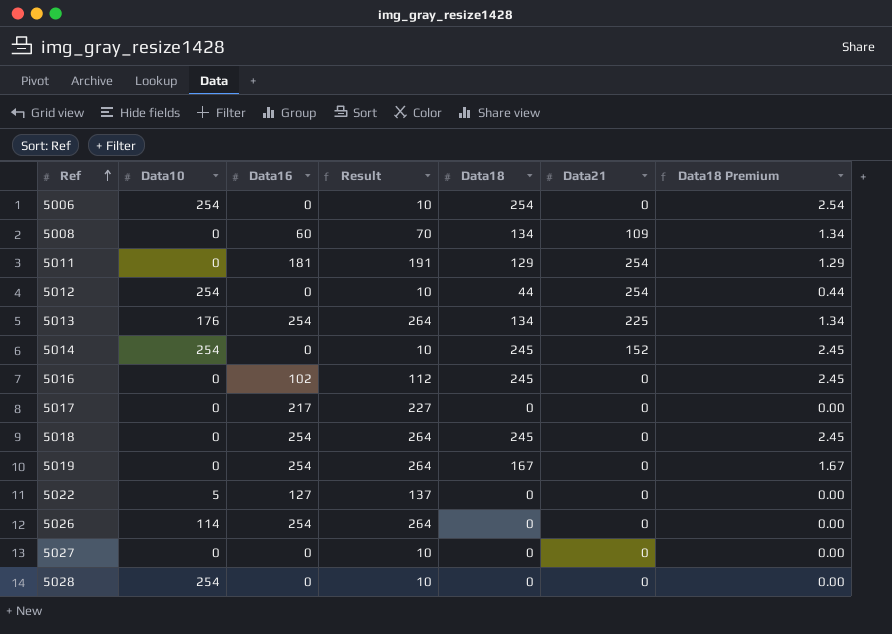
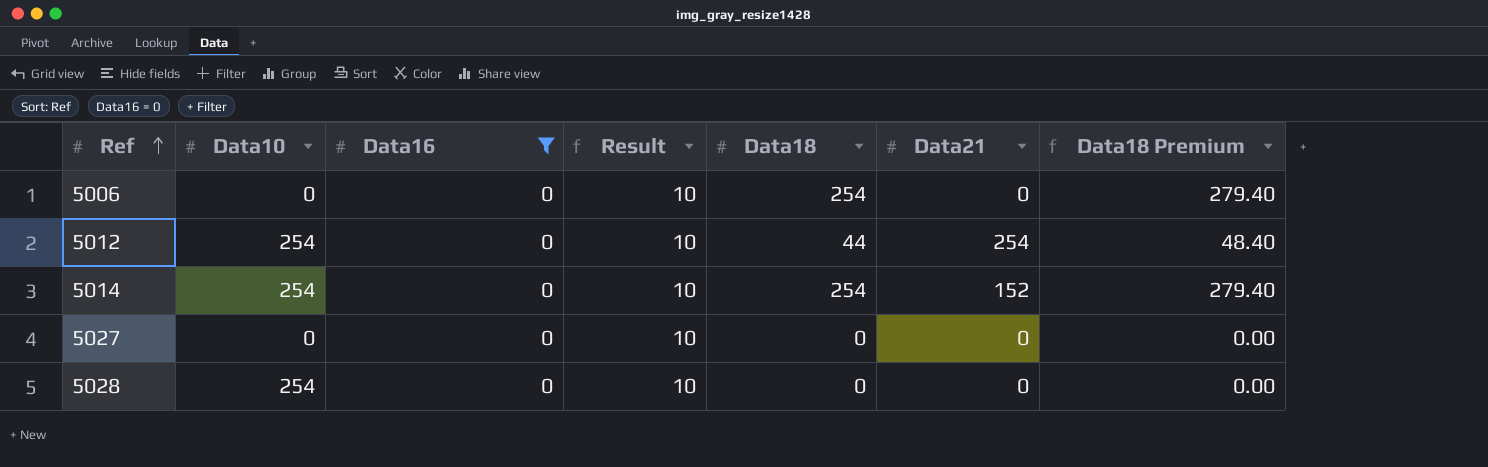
filter: none -> Data16 = 0
column Data18 Premium | formula: [Data18] * 0.01 -> [Data18] * 1.1
5006 | Data10: 254 -> 0
5014 | Data18: 245 -> 254

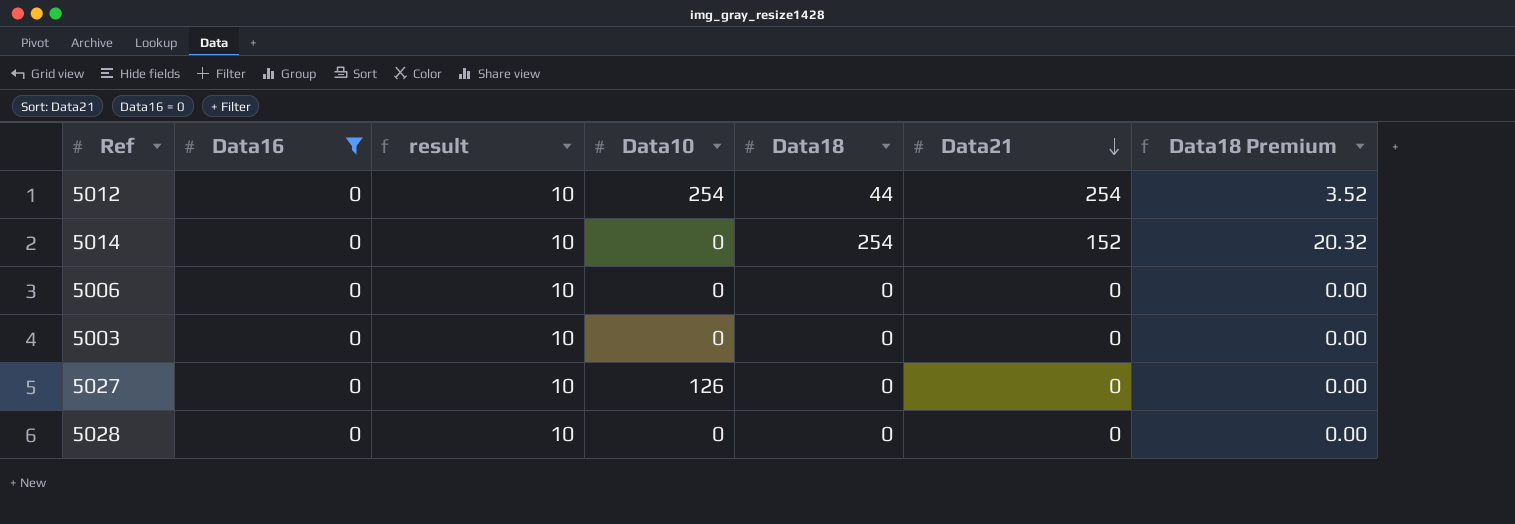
row order: Ref ascending -> Data21 descending
column name: Result -> result
column Data10 | position: 2 -> 4
column Data18 Premium | formula: [Data18] * 1.1 -> [Data18] * 0.08
5014 | Data10: 254 -> 0
5006 | Data18: 254 -> 0
row 5003: none -> 0 | 10 | 0 | 0 | 0 | 0.00
5027 | Data10: 0 -> 126
5028 | Data10: 254 -> 0

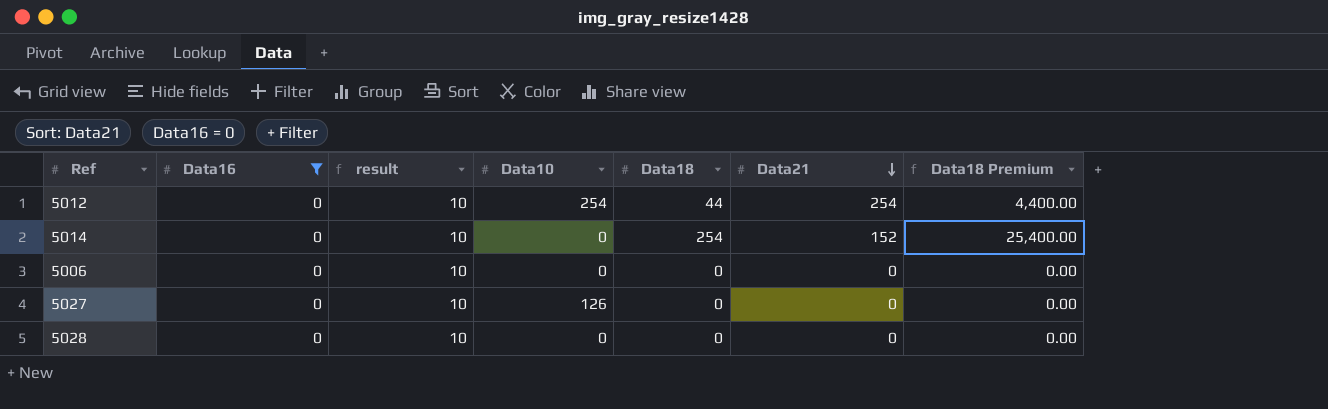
column Data18 Premium | formula: [Data18] * 0.08 -> [Data18] * 100
row 5003: 0 | 10 | 0 | 0 | 0 | 0.00 -> none

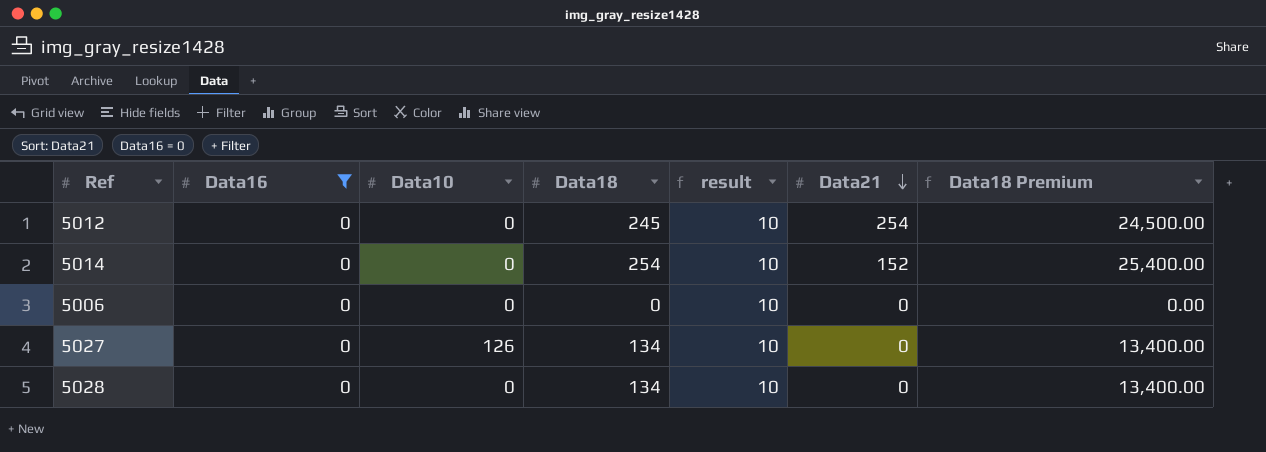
column result | position: 3 -> 5
5012 | Data10: 254 -> 0
5012 | Data18: 44 -> 245
5012 | Data18 Premium: 4,400.00 -> 24,500.00
5027 | Data18: 0 -> 134
5027 | Data18 Premium: 0.00 -> 13,400.00
5028 | Data18: 0 -> 134
5028 | Data18 Premium: 0.00 -> 13,400.00

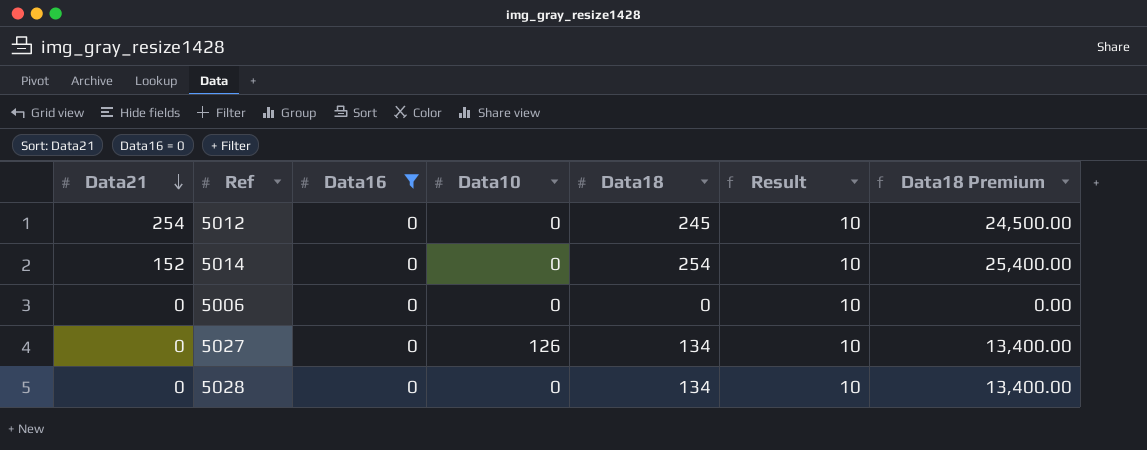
column Data21 | position: 6 -> 1
column name: result -> Result

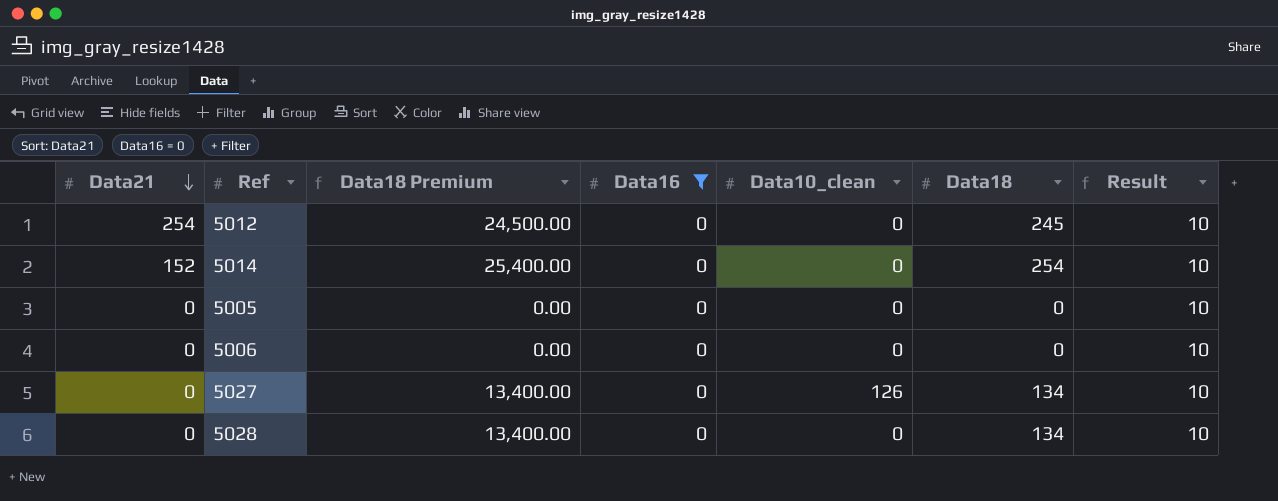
column Data18 Premium | position: 7 -> 3
column name: Data10 -> Data10_clean
row 5005: none -> 0 | 0.00 | 0 | 0 | 0 | 10

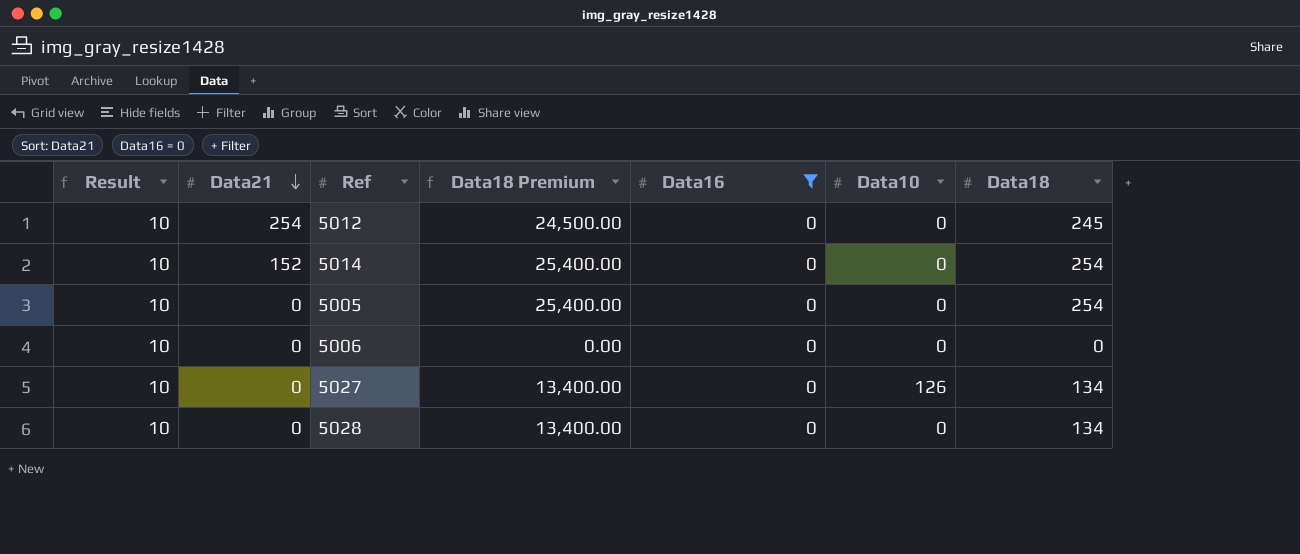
column Result | position: 7 -> 1
column name: Data10_clean -> Data10
5005 | Data18 Premium: 0.00 -> 25,400.00
5005 | Data18: 0 -> 254

